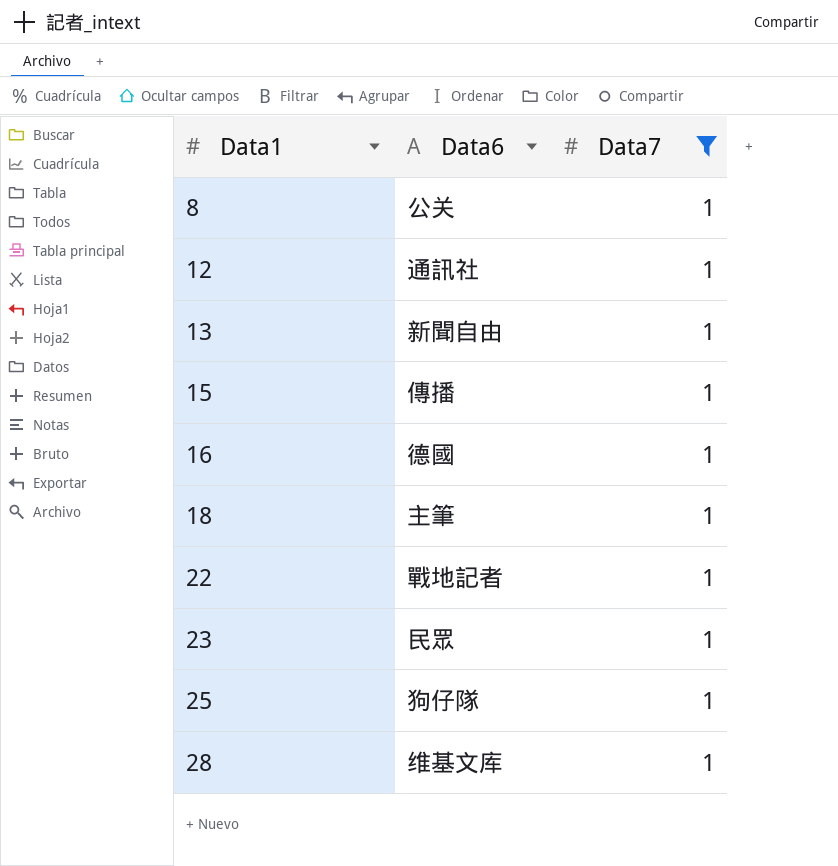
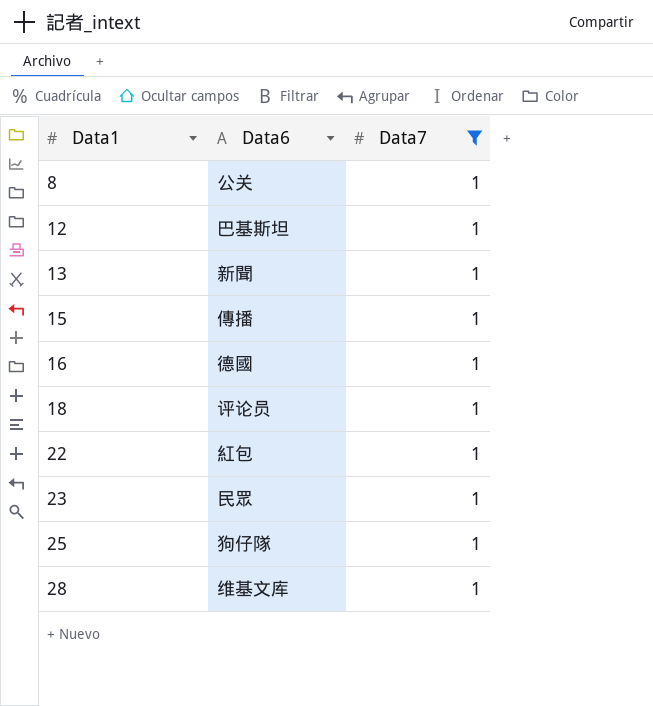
12 | Data6: 通訊社 -> 巴基斯坦
13 | Data6: 新聞自由 -> 新聞
18 | Data6: 主筆 -> 评论员
22 | Data6: 戰地記者 -> 紅包

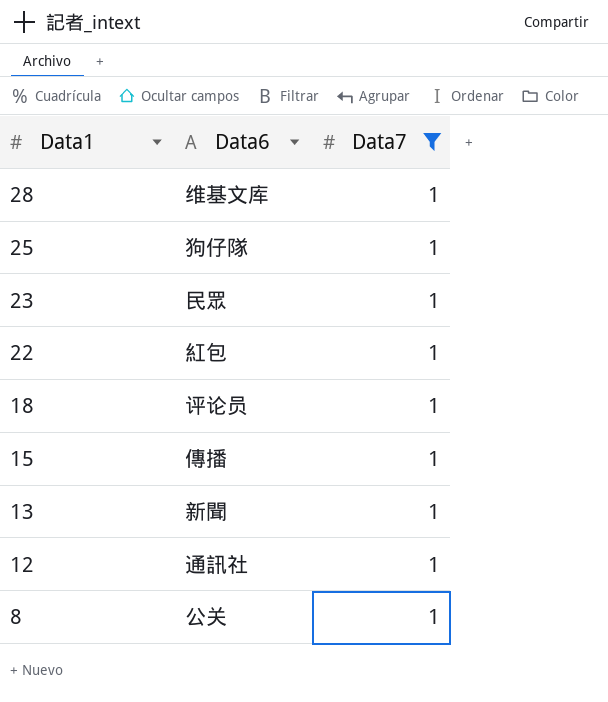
row order: Data1 ascending -> Data1 descending
row 16: 德國 | 1 -> none
12 | Data6: 巴基斯坦 -> 通訊社

